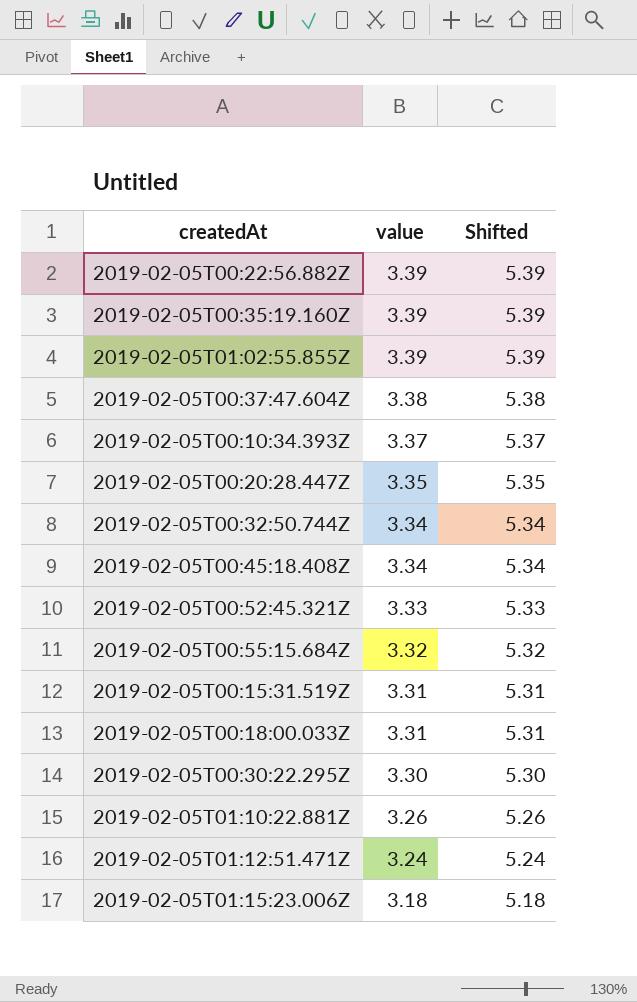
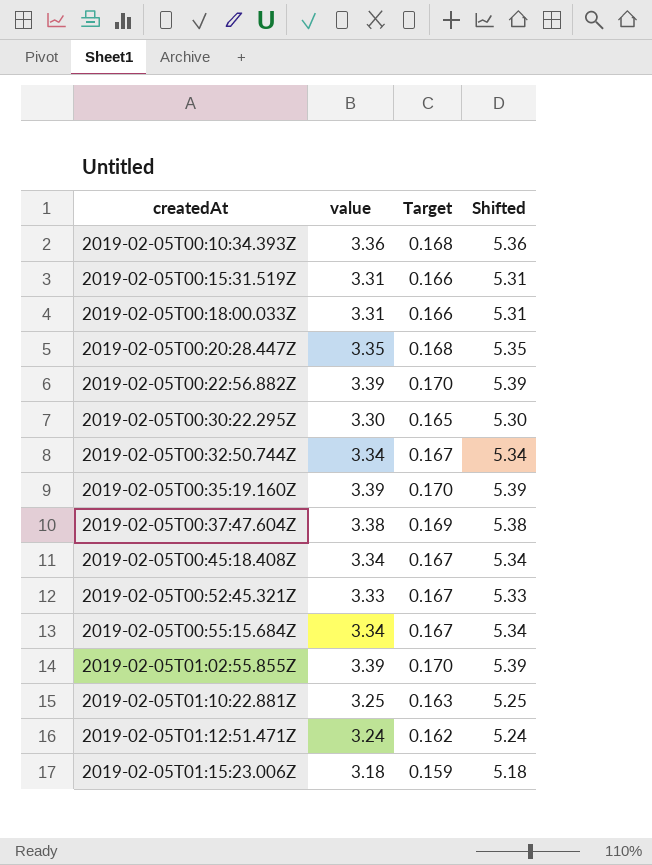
row order: value descending -> createdAt ascending
column Target | formula: none -> [value] * 0.05
2019-02-05T00:10:34.393Z | value: 3.37 -> 3.36
2019-02-05T00:10:34.393Z | Shifted: 5.37 -> 5.36
2019-02-05T00:55:15.684Z | value: 3.32 -> 3.34
2019-02-05T00:55:15.684Z | Shifted: 5.32 -> 5.34
2019-02-05T01:10:22.881Z | value: 3.26 -> 3.25
2019-02-05T01:10:22.881Z | Shifted: 5.26 -> 5.25

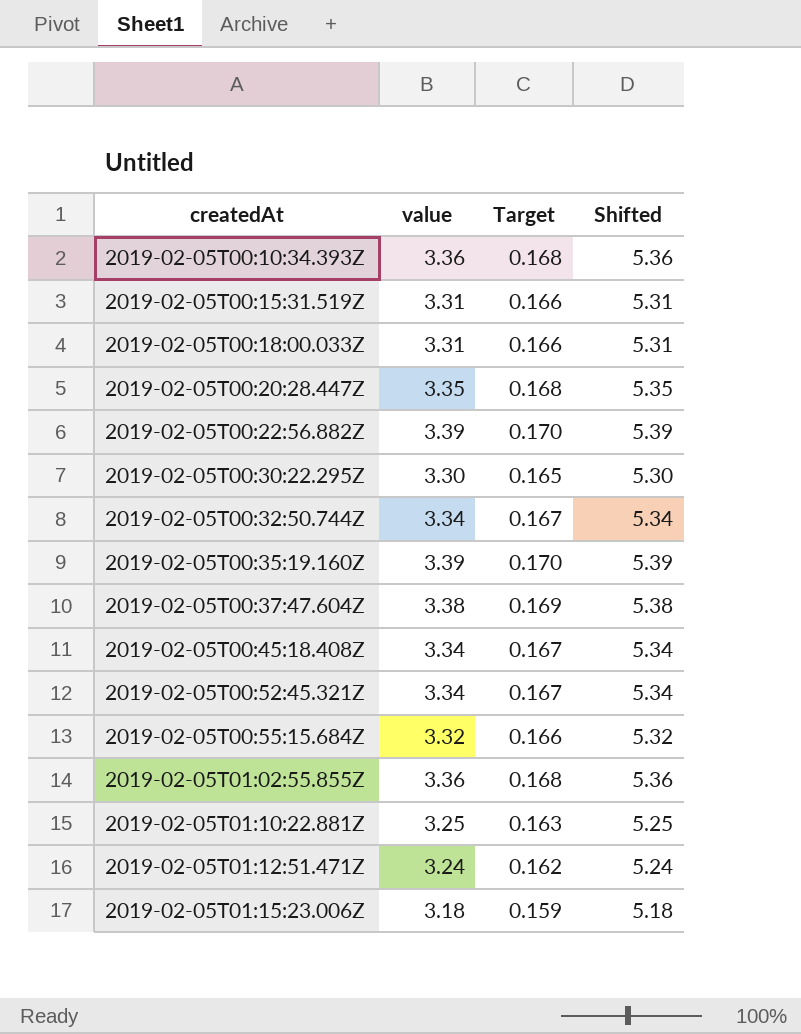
2019-02-05T00:52:45.321Z | value: 3.33 -> 3.34
2019-02-05T00:52:45.321Z | Shifted: 5.33 -> 5.34
2019-02-05T00:55:15.684Z | value: 3.34 -> 3.32
2019-02-05T00:55:15.684Z | Target: 0.167 -> 0.166
2019-02-05T00:55:15.684Z | Shifted: 5.34 -> 5.32
2019-02-05T01:02:55.855Z | value: 3.39 -> 3.36
2019-02-05T01:02:55.855Z | Target: 0.170 -> 0.168
2019-02-05T01:02:55.855Z | Shifted: 5.39 -> 5.36

